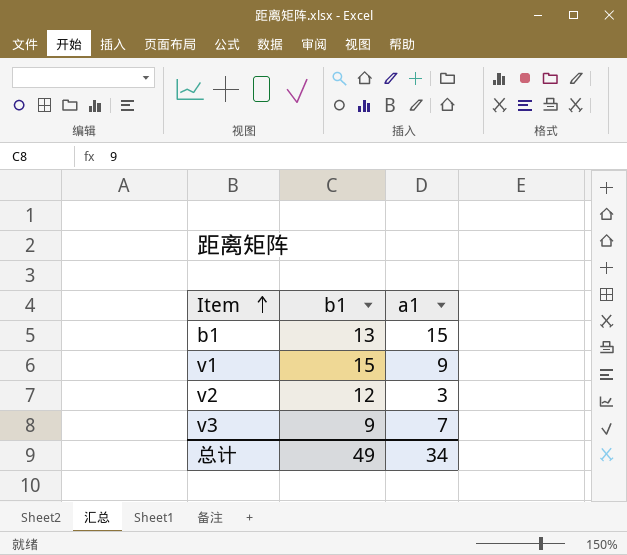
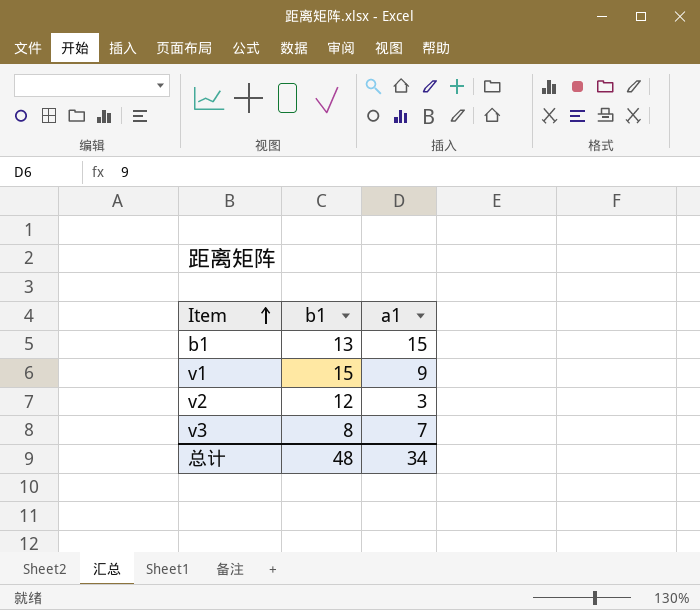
v3 | b1: 9 -> 8
总计 | b1: 49 -> 48

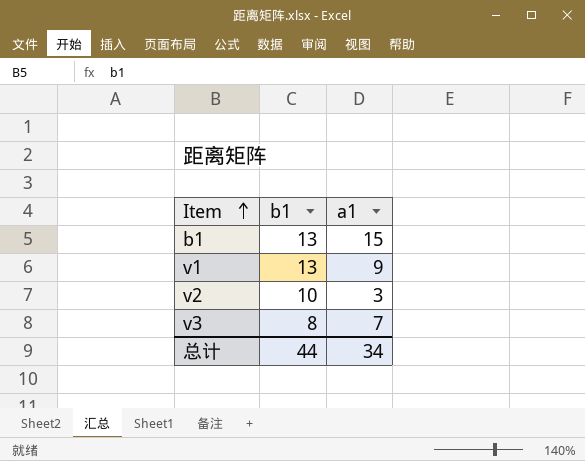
v1 | b1: 15 -> 13
v2 | b1: 12 -> 10
总计 | b1: 48 -> 44

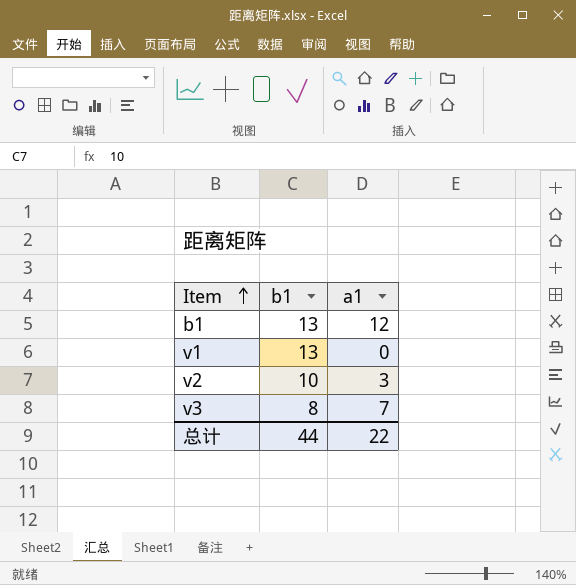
b1 | a1: 15 -> 12
v1 | a1: 9 -> 0
总计 | a1: 34 -> 22

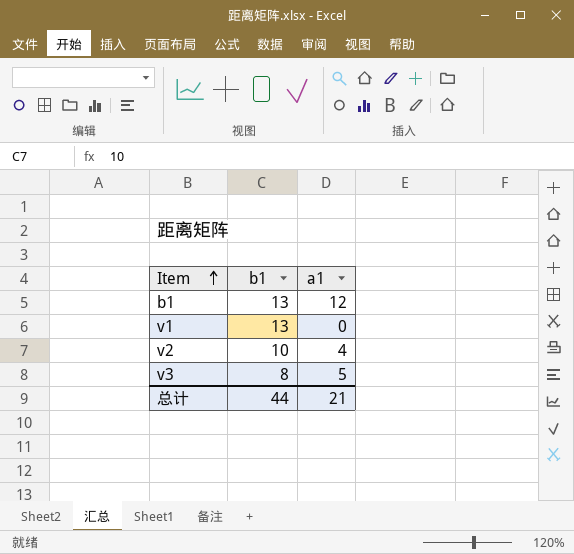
v2 | a1: 3 -> 4
v3 | a1: 7 -> 5
总计 | a1: 22 -> 21

